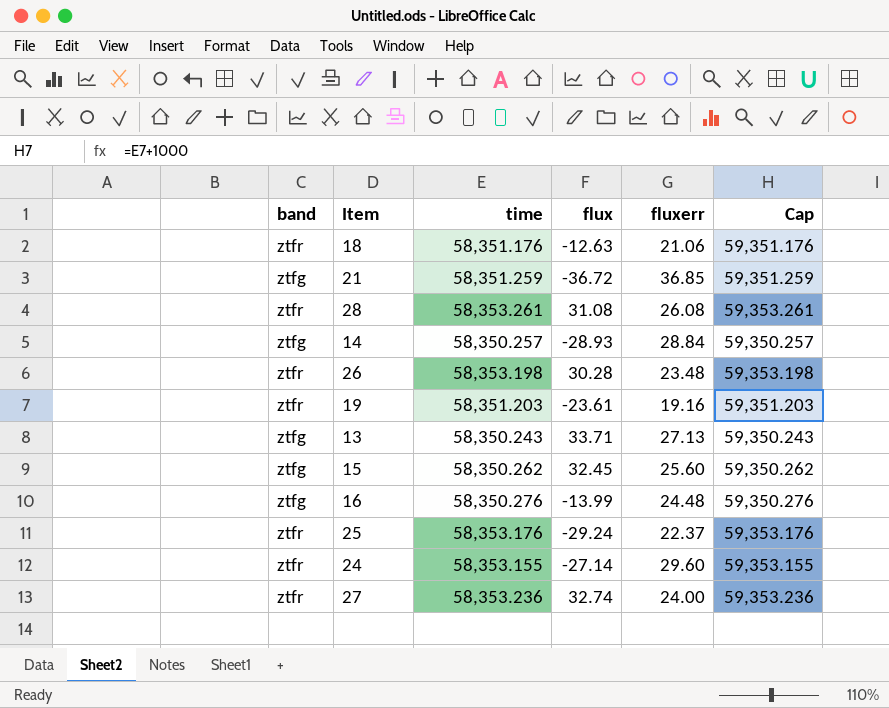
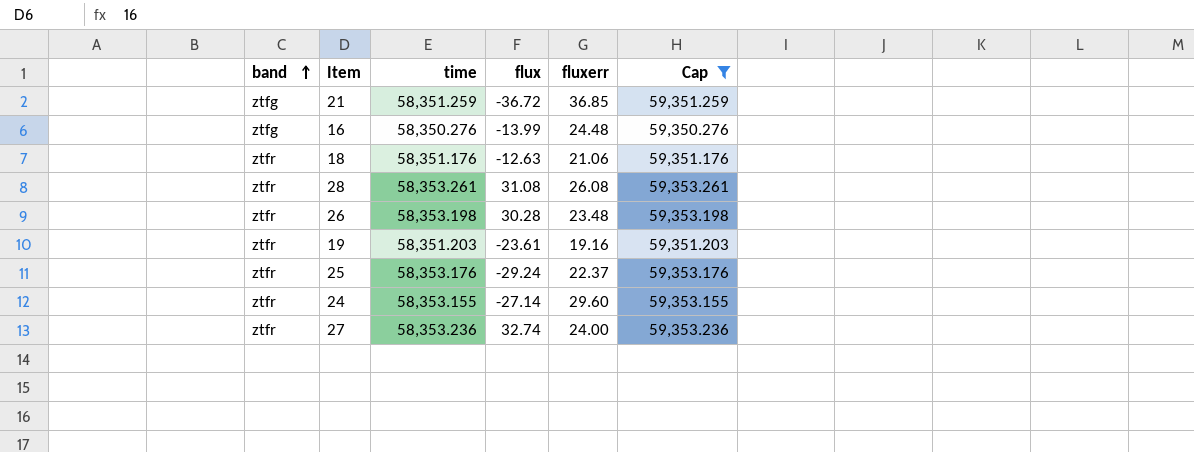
filter: none -> Cap >= 59,350.276
row order: none -> band ascending

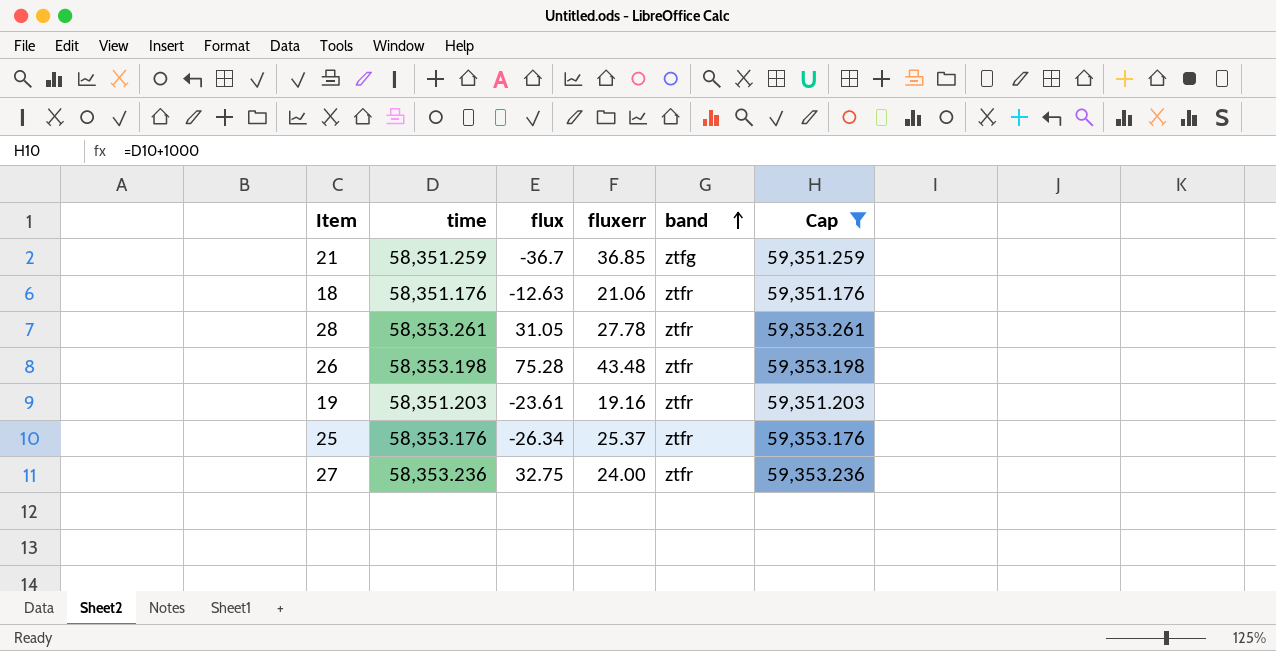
column band | position: 1 -> 5
row 16: ztfg | 58,350.276 | -13.99 | 24.48 | 59,350.276 -> none
row 24: ztfr | 58,353.155 | -27.14 | 29.60 | 59,353.155 -> none
21 | flux: -36.72 -> -36.7
28 | flux: 31.08 -> 31.05
28 | fluxerr: 26.08 -> 27.78
26 | flux: 30.28 -> 75.28
26 | fluxerr: 23.48 -> 43.48
25 | flux: -29.24 -> -26.34
25 | fluxerr: 22.37 -> 25.37
27 | flux: 32.74 -> 32.75

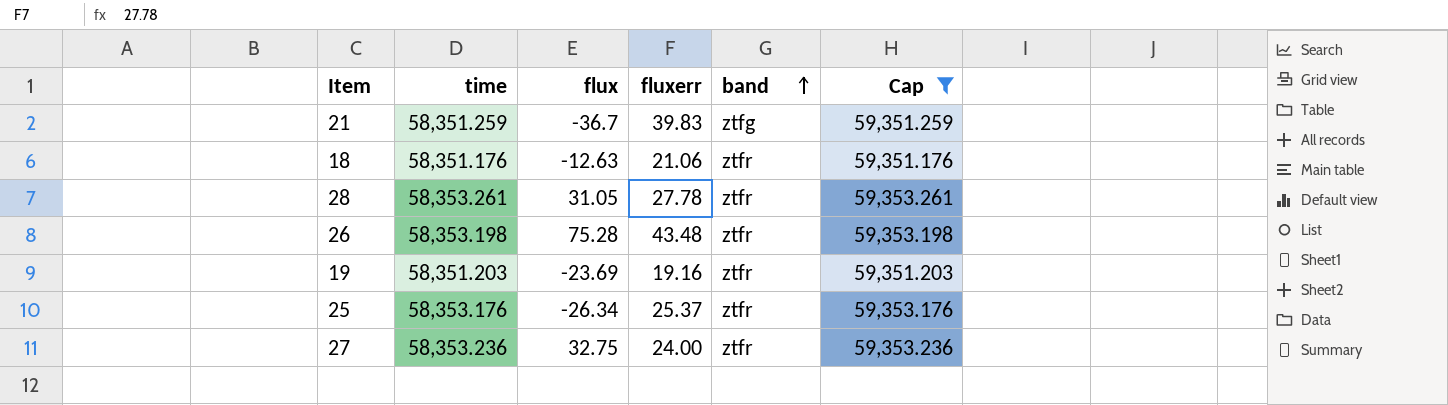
21 | fluxerr: 36.85 -> 39.83
19 | flux: -23.61 -> -23.69

